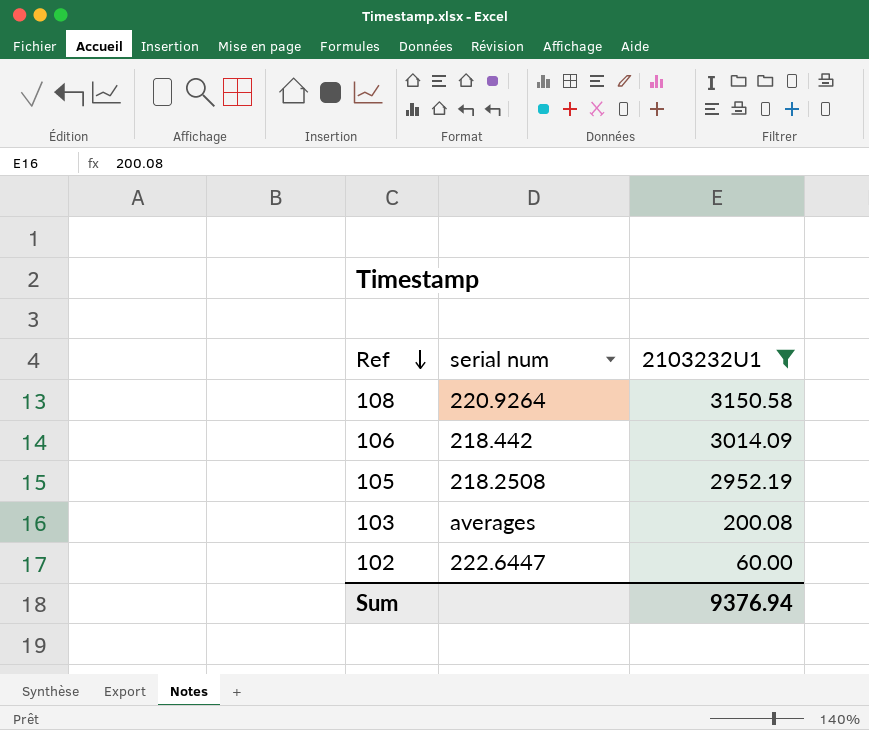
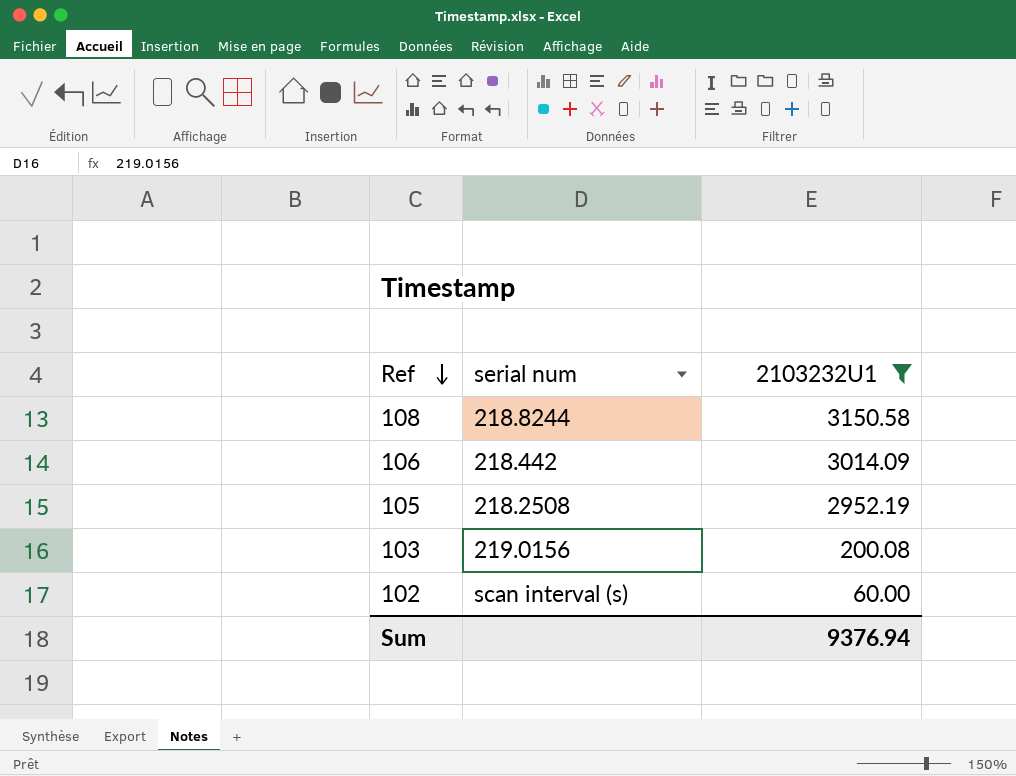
108 | serial num: 220.9264 -> 218.8244
103 | serial num: averages -> 219.0156
102 | serial num: 222.6447 -> scan interval (s)

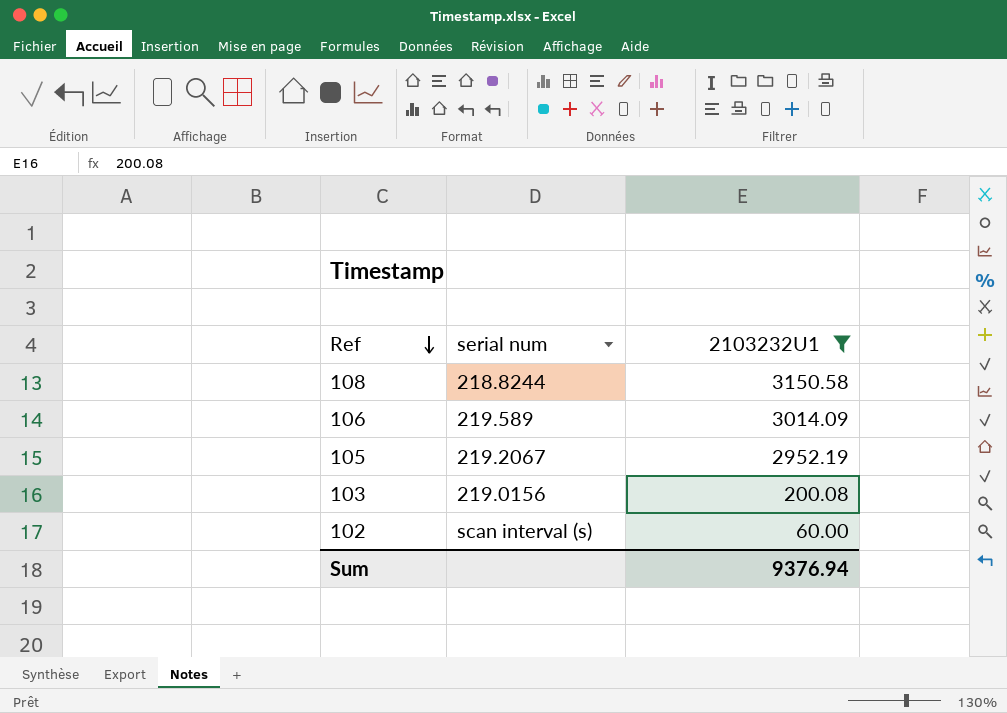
106 | serial num: 218.442 -> 219.589
105 | serial num: 218.2508 -> 219.2067

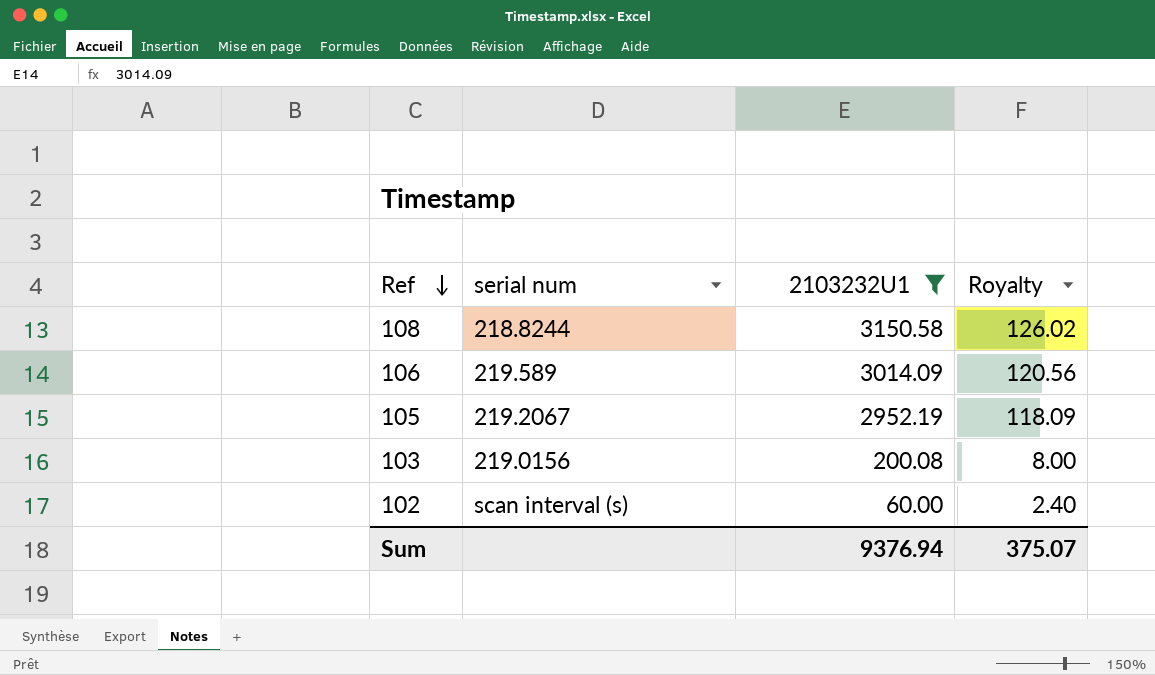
column Royalty | formula: none -> [2103232U1] * 0.04

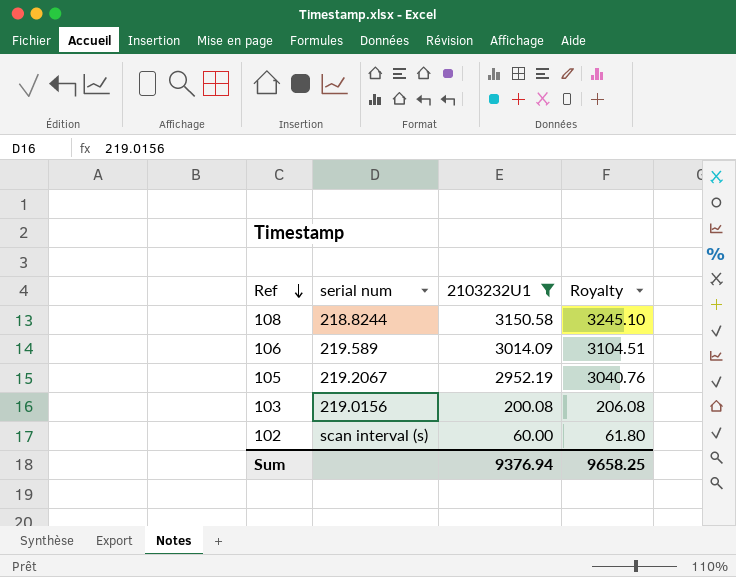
column Royalty | formula: [2103232U1] * 0.04 -> [2103232U1] * 1.03
Sum | Royalty: 375.07 -> 9658.25

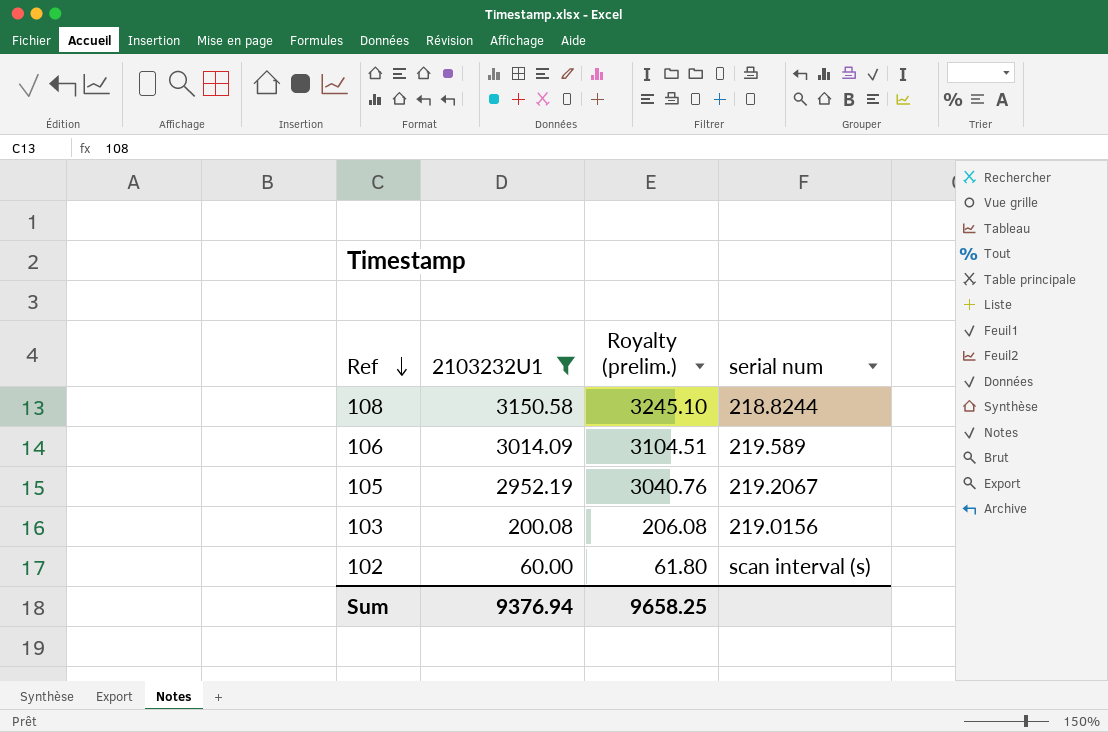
column name: Royalty -> Royalty (prelim.)
column serial num | position: 2 -> 4

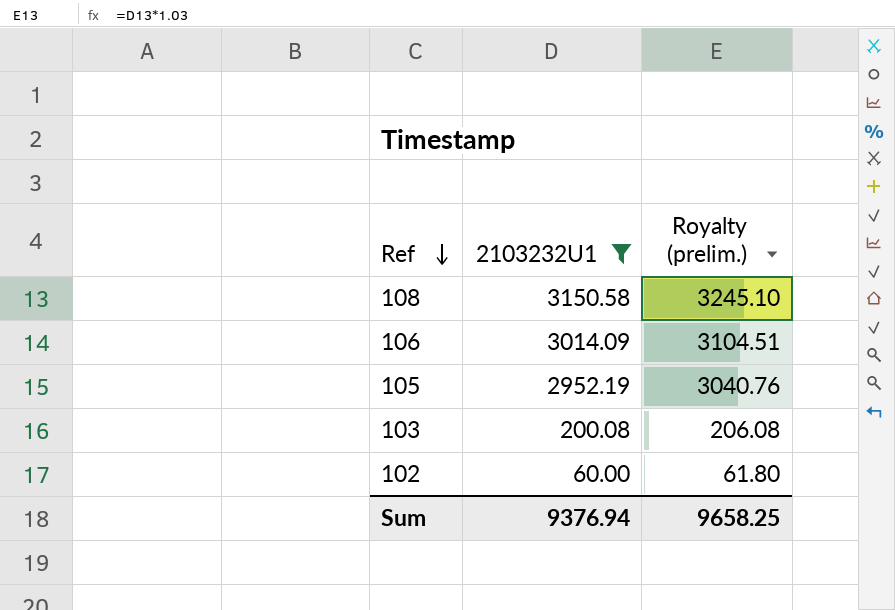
column serial num | position: 4 -> none

